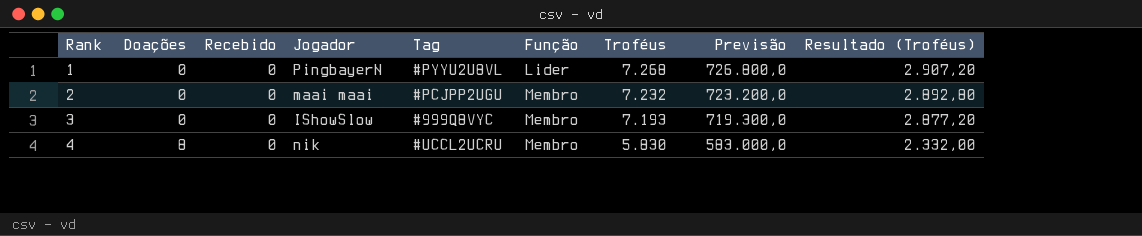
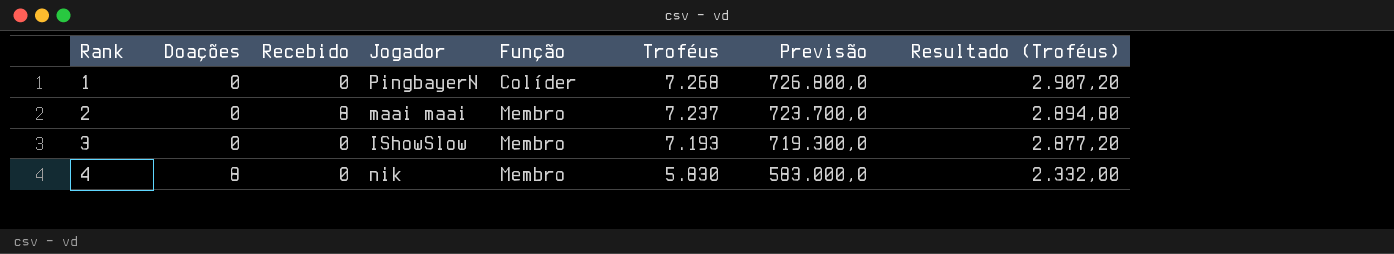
column Tag | position: 5 -> none
1 | Função: Lider -> Colíder
2 | Recebido: 0 -> 8
2 | Troféus: 7.232 -> 7.237
2 | Previsão: 723.200,0 -> 723.700,0
2 | Resultado (Troféus): 2.892,80 -> 2.894,80

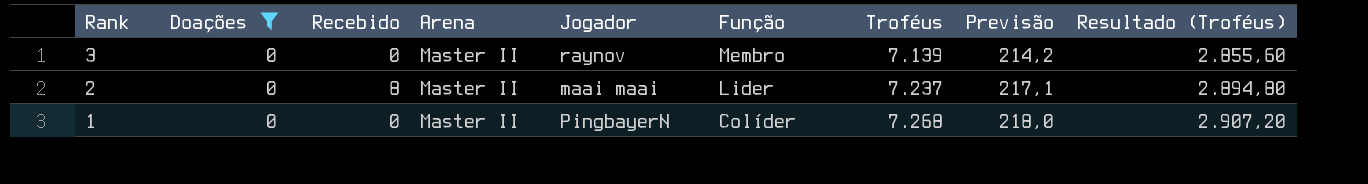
filter: none -> Doações = 0
row order: Rank ascending -> Rank descending
column Arena | position: none -> 4
column Previsão | formula: [Troféus] * 100 -> [Troféus] * 0,03
3 | Jogador: IShowSlow -> raynov
3 | Troféus: 7.193 -> 7.139
3 | Resultado (Troféus): 2.877,20 -> 2.855,60
2 | Função: Membro -> Lider

